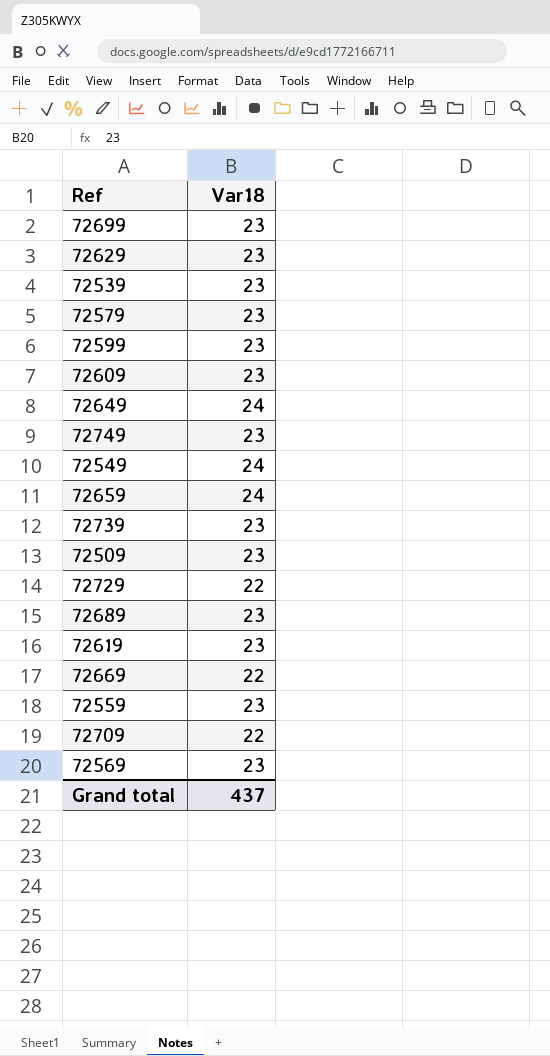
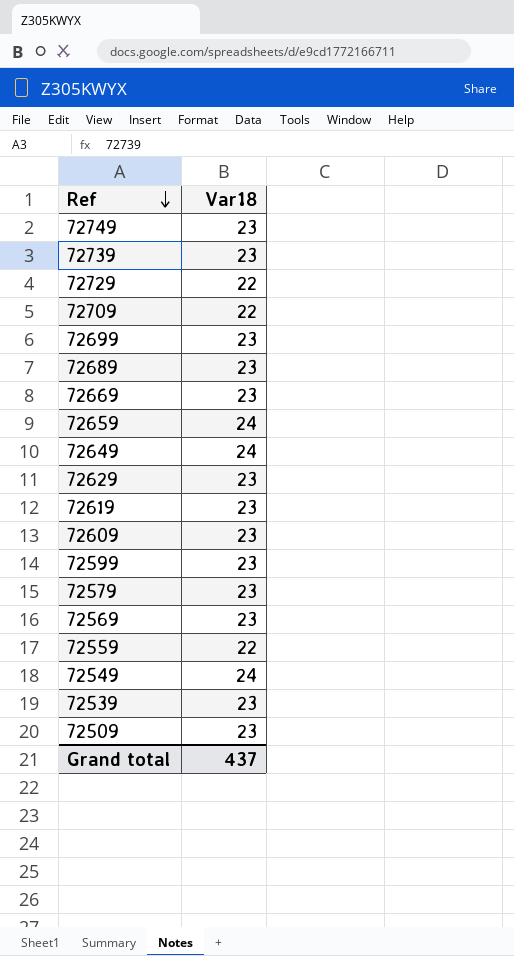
row order: none -> Ref descending
72669 | Var18: 22 -> 23
72559 | Var18: 23 -> 22

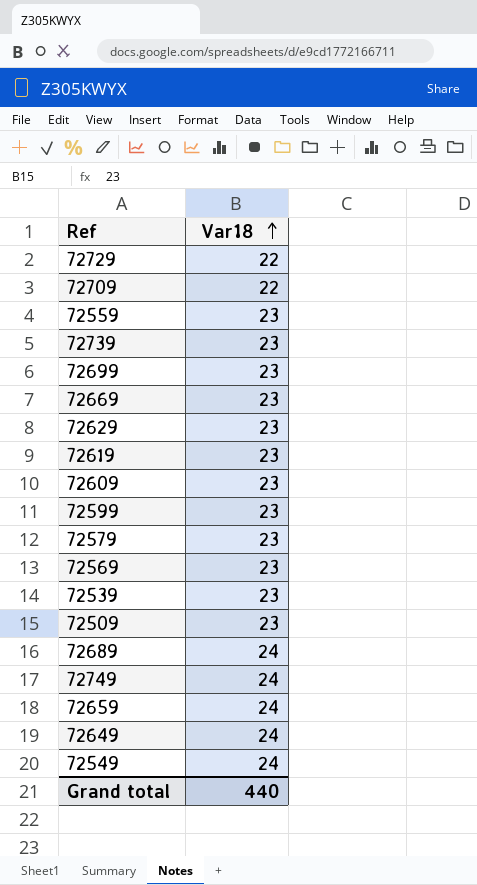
row order: Ref descending -> Var18 ascending
72559 | Var18: 22 -> 23
72689 | Var18: 23 -> 24
72749 | Var18: 23 -> 24
Grand total | Var18: 437 -> 440

